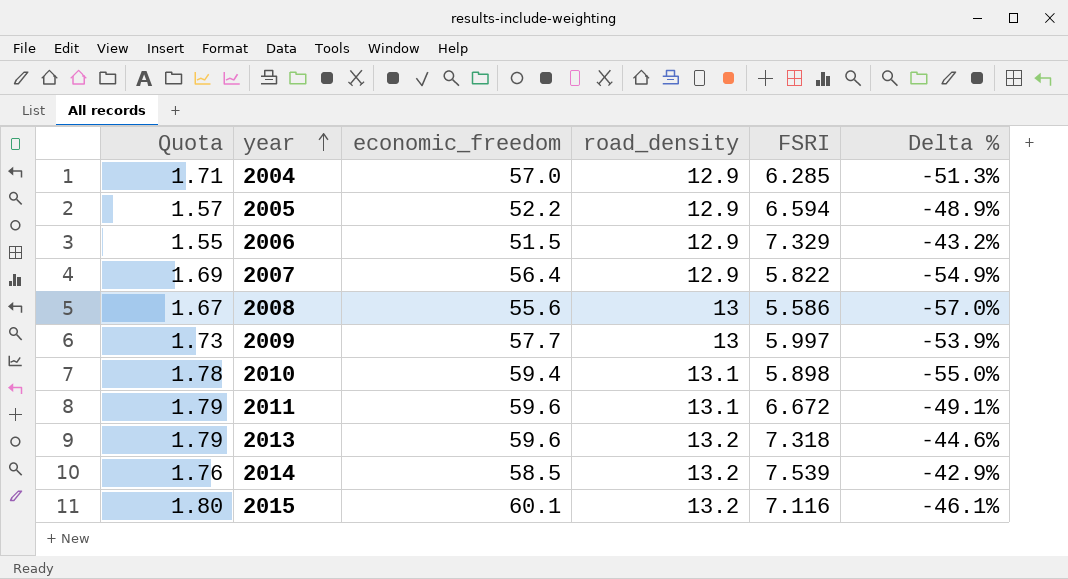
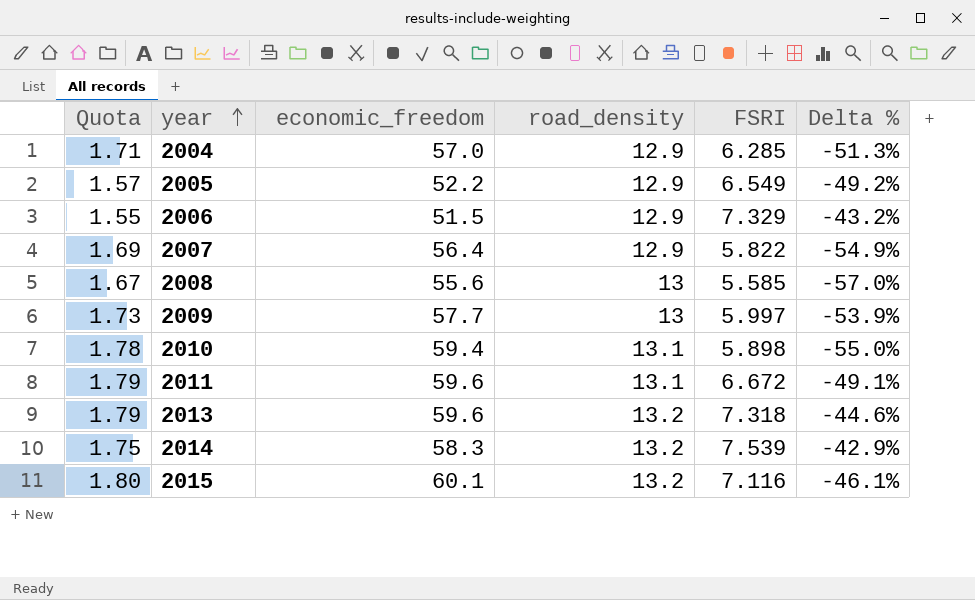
2005 | FSRI: 6.594 -> 6.549
2005 | Delta %: -48.9% -> -49.2%
2008 | FSRI: 5.586 -> 5.585
2014 | Quota: 1.76 -> 1.75
2014 | economic_freedom: 58.5 -> 58.3

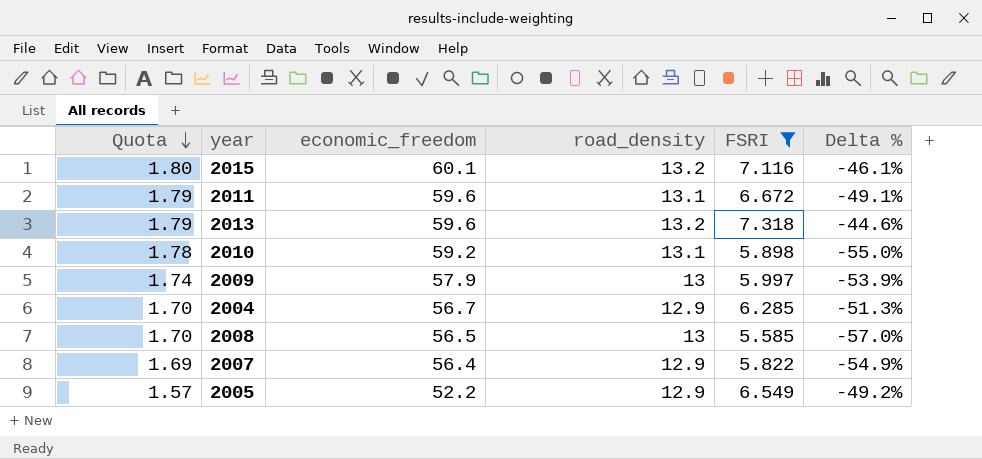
filter: none -> FSRI <= 7.318
row order: year ascending -> Quota descending
2010 | economic_freedom: 59.4 -> 59.2
2009 | Quota: 1.73 -> 1.74
2009 | economic_freedom: 57.7 -> 57.9
2004 | Quota: 1.71 -> 1.70
2004 | economic_freedom: 57.0 -> 56.7
2008 | Quota: 1.67 -> 1.70
2008 | economic_freedom: 55.6 -> 56.5

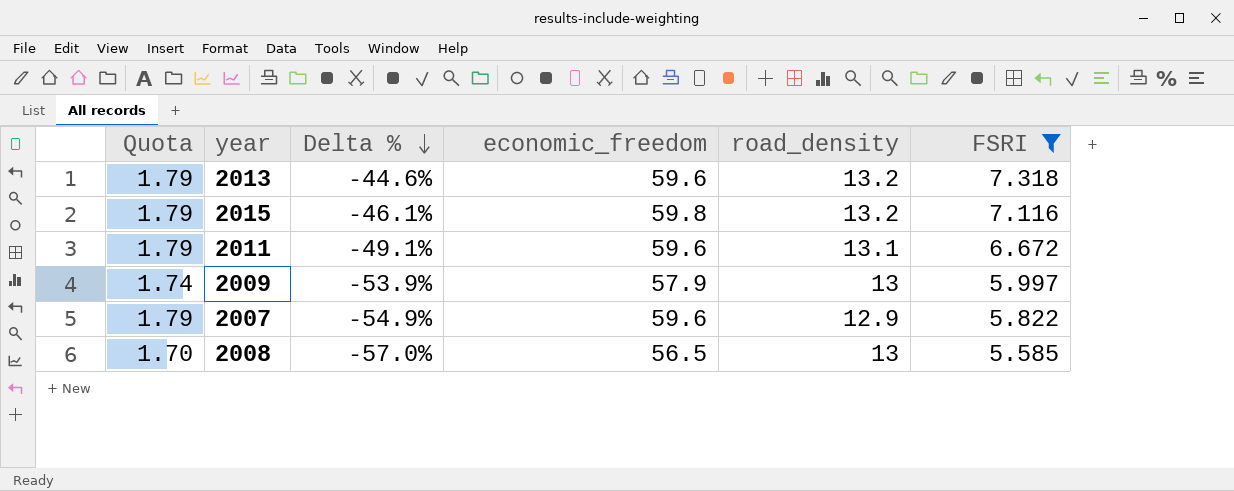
row order: Quota descending -> Delta % descending
column Delta % | position: 6 -> 3
row 2010: 1.78 | 59.2 | 13.1 | 5.898 | -55.0% -> none
row 2004: 1.70 | 56.7 | 12.9 | 6.285 | -51.3% -> none
row 2005: 1.57 | 52.2 | 12.9 | 6.549 | -49.2% -> none
2015 | Quota: 1.80 -> 1.79
2015 | economic_freedom: 60.1 -> 59.8
2007 | Quota: 1.69 -> 1.79
2007 | economic_freedom: 56.4 -> 59.6

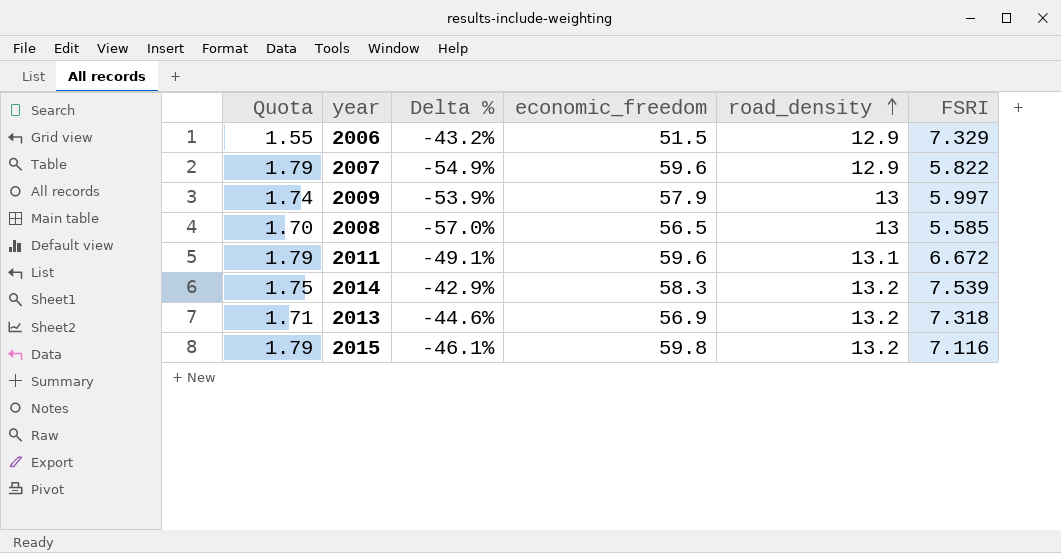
filter: FSRI <= 7.318 -> none
row order: Delta % descending -> road_density ascending
2013 | Quota: 1.79 -> 1.71
2013 | economic_freedom: 59.6 -> 56.9

